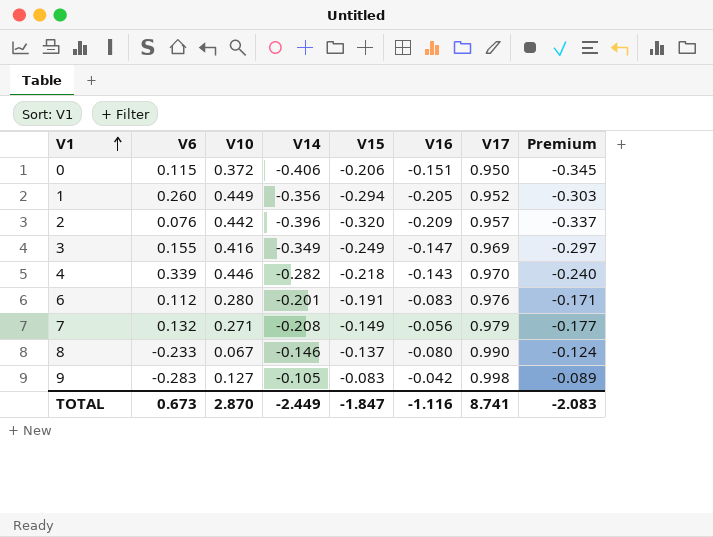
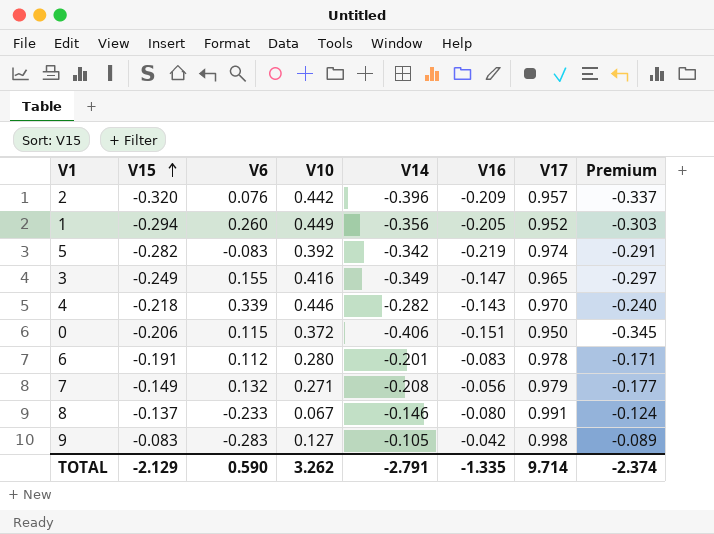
row order: V1 ascending -> V15 ascending
column V15 | position: 5 -> 2
row 5: none -> -0.282 | -0.083 | 0.392 | -0.342 | -0.219 | 0.974 | -0.291
3 | V17: 0.969 -> 0.965
6 | V17: 0.976 -> 0.978
8 | V17: 0.990 -> 0.991
TOTAL | V15: -1.847 -> -2.129
TOTAL | V6: 0.673 -> 0.590
TOTAL | V10: 2.870 -> 3.262
TOTAL | V14: -2.449 -> -2.791
TOTAL | V16: -1.116 -> -1.335
TOTAL | V17: 8.741 -> 9.714
TOTAL | Premium: -2.083 -> -2.374

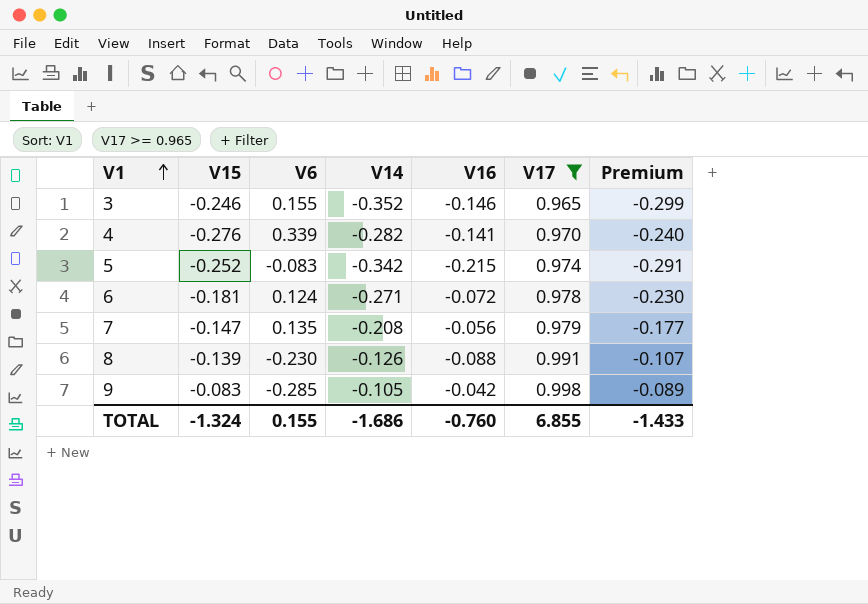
filter: none -> V17 >= 0.965
row order: V15 ascending -> V1 ascending
column V10 | position: 4 -> none
3 | V15: -0.249 -> -0.246
3 | V14: -0.349 -> -0.352
3 | V16: -0.147 -> -0.146
3 | Premium: -0.297 -> -0.299
4 | V15: -0.218 -> -0.276
4 | V16: -0.143 -> -0.141
5 | V15: -0.282 -> -0.252
5 | V16: -0.219 -> -0.215
6 | V15: -0.191 -> -0.181
6 | V6: 0.112 -> 0.124
6 | V14: -0.201 -> -0.271
6 | V16: -0.083 -> -0.072
6 | Premium: -0.171 -> -0.230
7 | V15: -0.149 -> -0.147
7 | V6: 0.132 -> 0.135
8 | V15: -0.137 -> -0.139
8 | V6: -0.233 -> -0.230
8 | V14: -0.146 -> -0.126
8 | V16: -0.080 -> -0.088
8 | Premium: -0.124 -> -0.107
9 | V6: -0.283 -> -0.285
TOTAL | V15: -2.129 -> -1.324
TOTAL | V6: 0.590 -> 0.155
TOTAL | V14: -2.791 -> -1.686
TOTAL | V16: -1.335 -> -0.760
TOTAL | V17: 9.714 -> 6.855
TOTAL | Premium: -2.374 -> -1.433

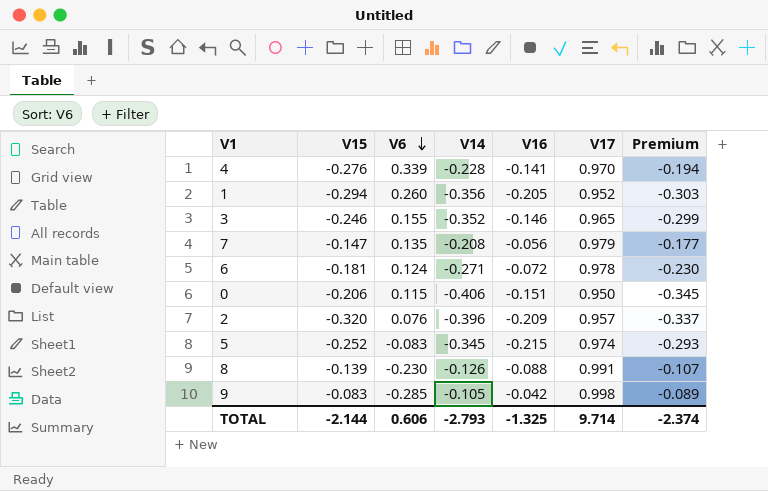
filter: V17 >= 0.965 -> none
row order: V1 ascending -> V6 descending
4 | V14: -0.282 -> -0.228
4 | Premium: -0.240 -> -0.194
5 | V14: -0.342 -> -0.345
5 | Premium: -0.291 -> -0.293
TOTAL | V15: -1.324 -> -2.144
TOTAL | V6: 0.155 -> 0.606
TOTAL | V14: -1.686 -> -2.793
TOTAL | V16: -0.760 -> -1.325
TOTAL | V17: 6.855 -> 9.714
TOTAL | Premium: -1.433 -> -2.374

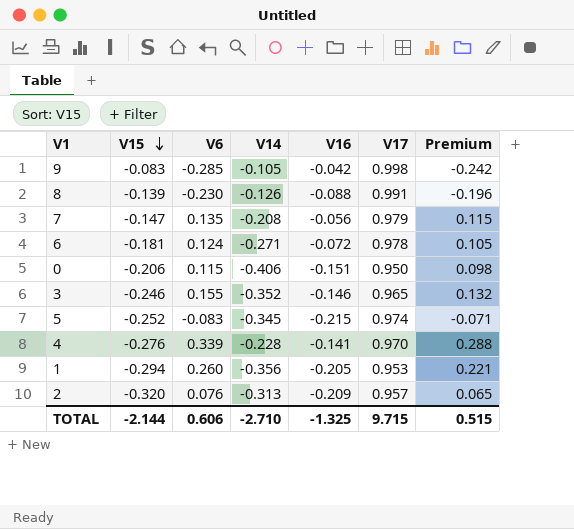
row order: V6 descending -> V15 descending
column Premium | formula: [V14] * 0.85 -> [V6] * 0.85
1 | V17: 0.952 -> 0.953
2 | V14: -0.396 -> -0.313
TOTAL | V14: -2.793 -> -2.710
TOTAL | V17: 9.714 -> 9.715
TOTAL | Premium: -2.374 -> 0.515

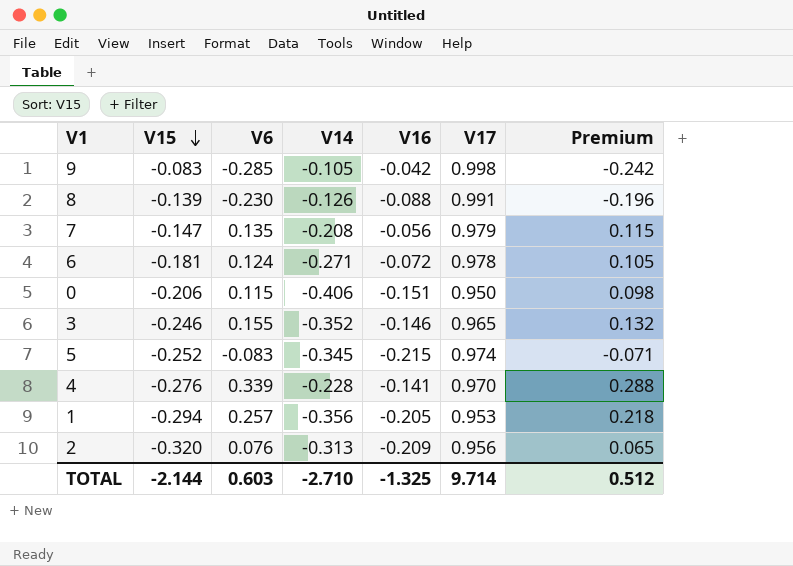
1 | V6: 0.260 -> 0.257
1 | Premium: 0.221 -> 0.218
2 | V17: 0.957 -> 0.956
TOTAL | V6: 0.606 -> 0.603
TOTAL | V17: 9.715 -> 9.714
TOTAL | Premium: 0.515 -> 0.512

